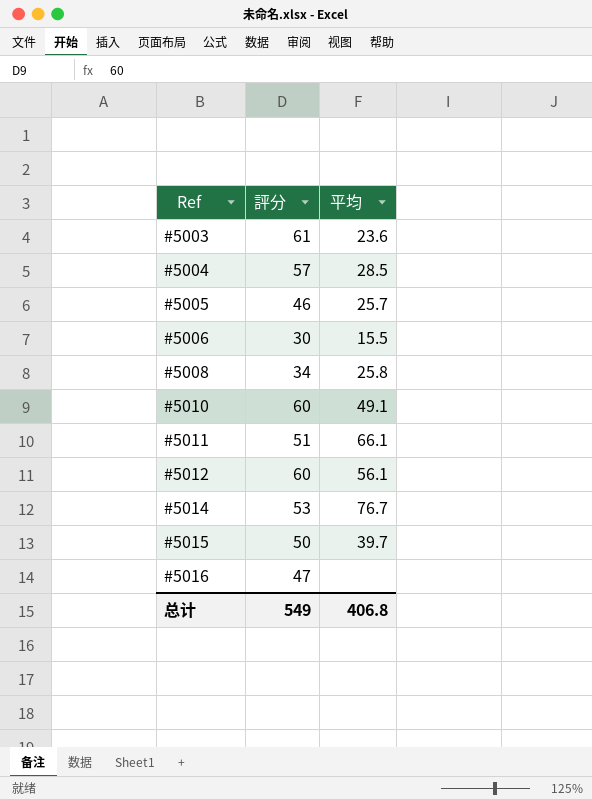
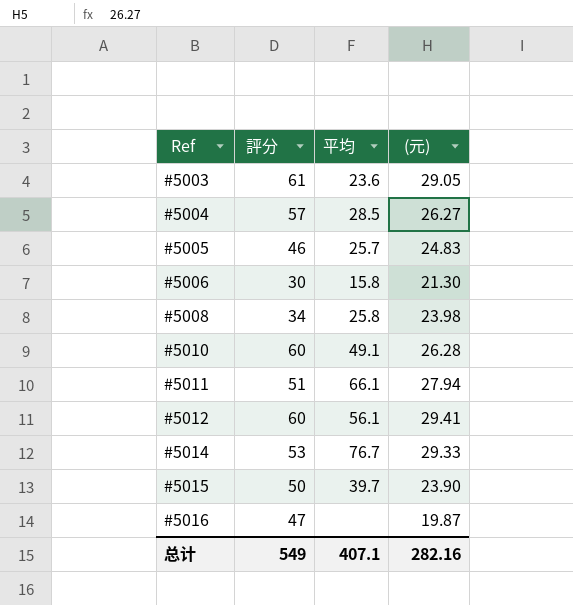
column (元) | position: none -> 4
#5006 | 平均: 15.5 -> 15.8
总计 | 平均: 406.8 -> 407.1

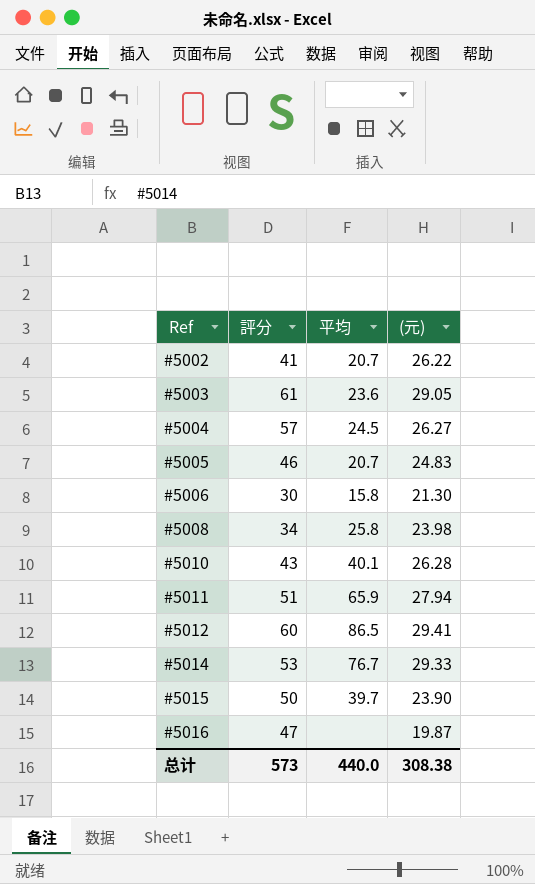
row #5002: none -> 41 | 20.7 | 26.22
#5004 | 平均: 28.5 -> 24.5
#5005 | 平均: 25.7 -> 20.7
#5010 | 評分: 60 -> 43
#5010 | 平均: 49.1 -> 40.1
#5011 | 平均: 66.1 -> 65.9
#5012 | 平均: 56.1 -> 86.5
总计 | 評分: 549 -> 573
总计 | 平均: 407.1 -> 440.0
总计 | (元): 282.16 -> 308.38

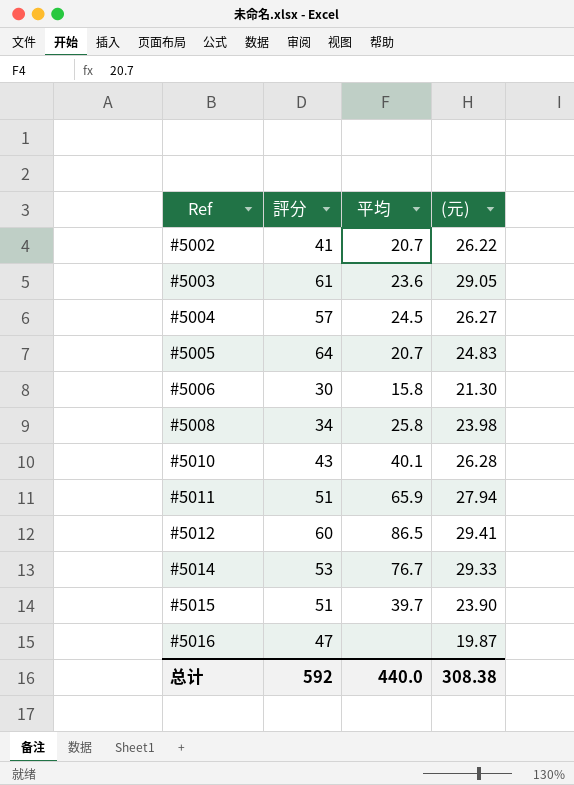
#5005 | 評分: 46 -> 64
#5015 | 評分: 50 -> 51
总计 | 評分: 573 -> 592

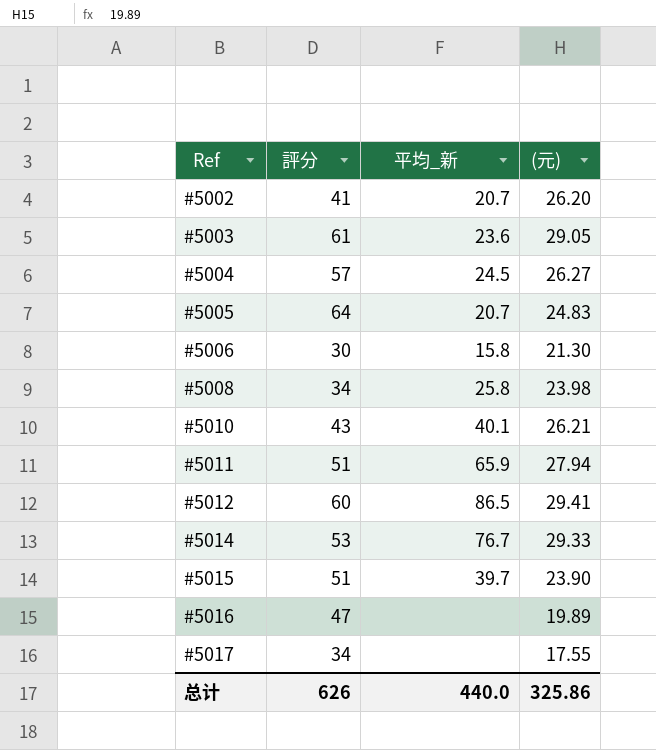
column name: 平均 -> 平均_新
#5002 | (元): 26.22 -> 26.20
#5010 | (元): 26.28 -> 26.21
#5016 | (元): 19.87 -> 19.89
row #5017: none -> 34 | none | 17.55
总计 | 評分: 592 -> 626
总计 | (元): 308.38 -> 325.86

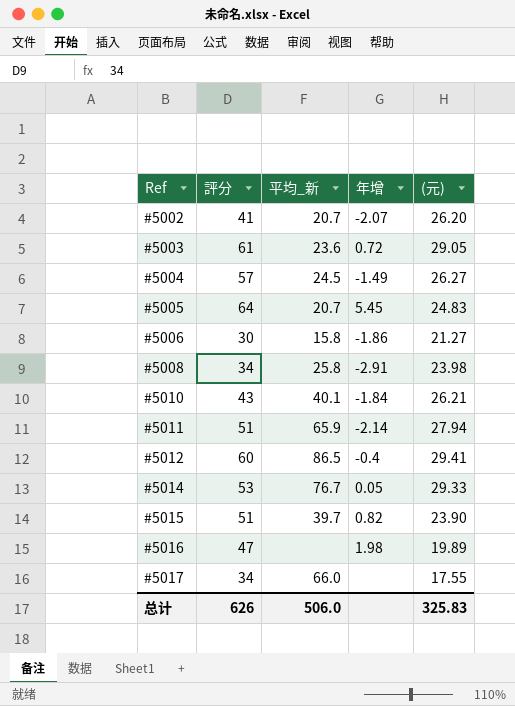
column 年增 | position: none -> 4
#5006 | (元): 21.30 -> 21.27
#5017 | 平均_新: none -> 66.0
总计 | 平均_新: 440.0 -> 506.0
总计 | (元): 325.86 -> 325.83

